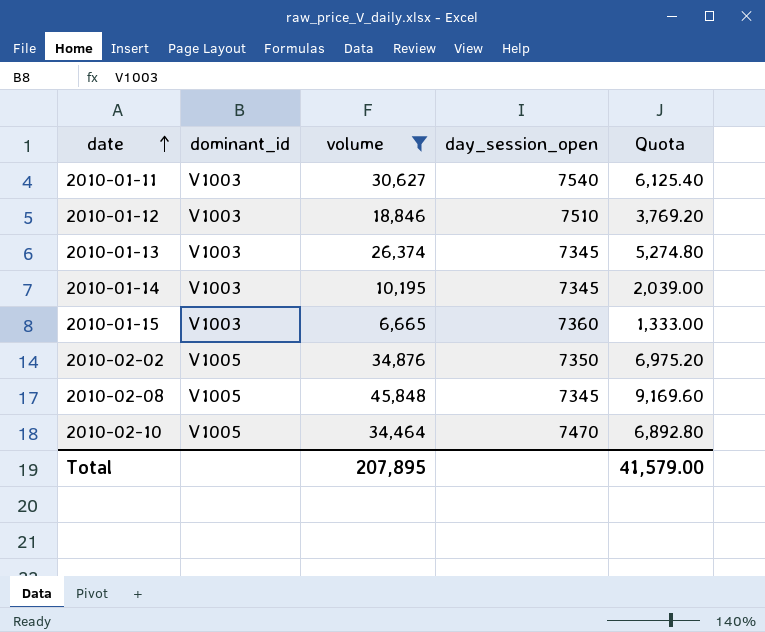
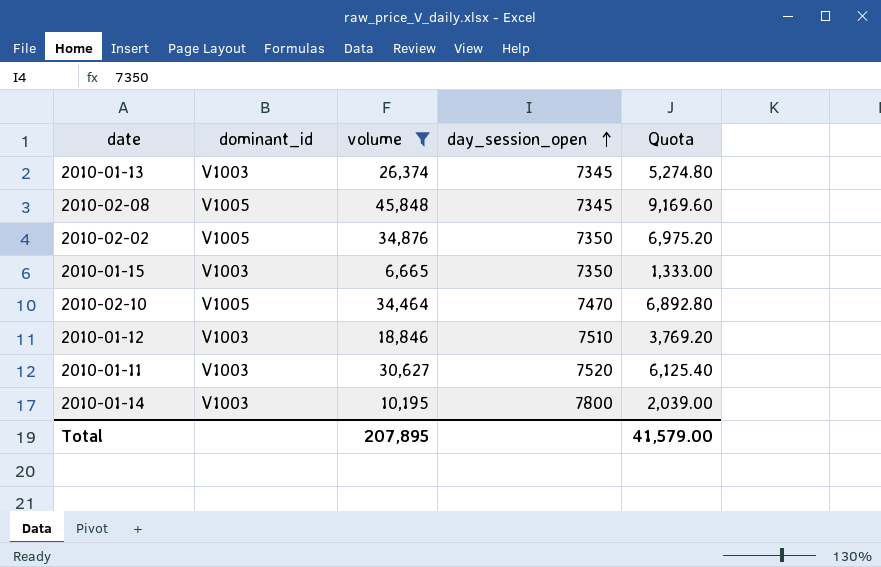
row order: date ascending -> day_session_open ascending
2010-01-15 | day_session_open: 7360 -> 7350
2010-01-11 | day_session_open: 7540 -> 7520
2010-01-14 | day_session_open: 7345 -> 7800

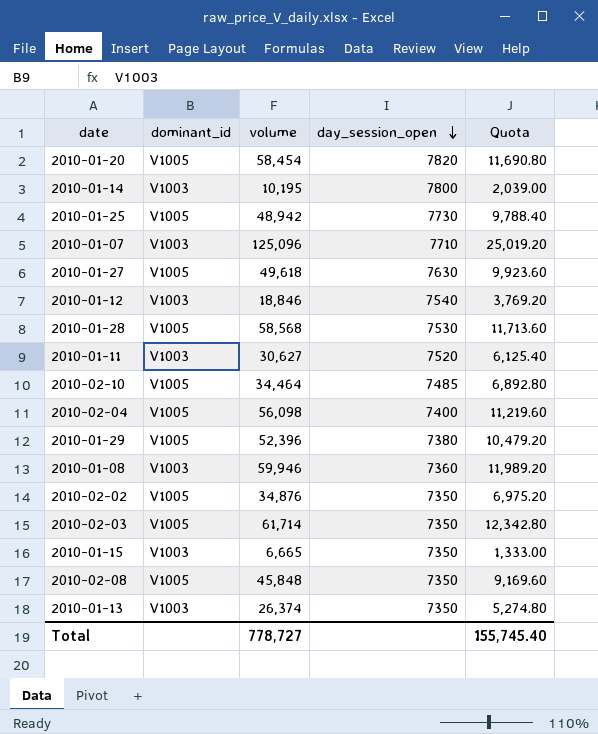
filter: volume <= 45,848 -> none
row order: day_session_open ascending -> day_session_open descending
2010-01-12 | day_session_open: 7510 -> 7540
2010-02-10 | day_session_open: 7470 -> 7485
2010-02-08 | day_session_open: 7345 -> 7350
2010-01-13 | day_session_open: 7345 -> 7350
Total | volume: 207,895 -> 778,727
Total | Quota: 41,579.00 -> 155,745.40

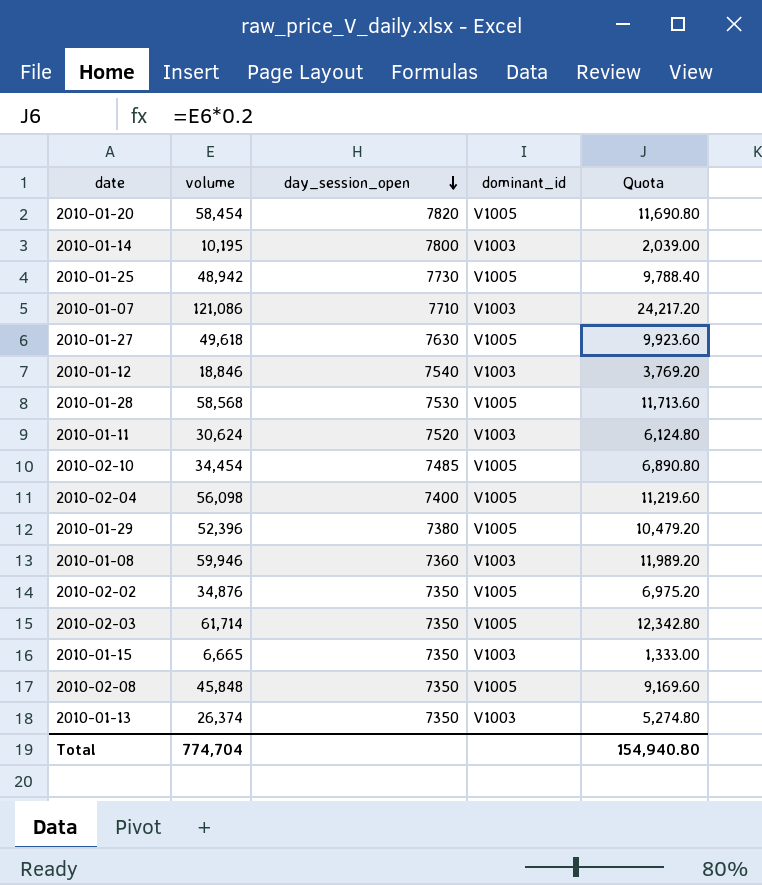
column dominant_id | position: 2 -> 4
2010-01-07 | volume: 125,096 -> 121,086
2010-01-07 | Quota: 25,019.20 -> 24,217.20
2010-01-11 | volume: 30,627 -> 30,624
2010-01-11 | Quota: 6,125.40 -> 6,124.80
2010-02-10 | volume: 34,464 -> 34,454
2010-02-10 | Quota: 6,892.80 -> 6,890.80
Total | volume: 778,727 -> 774,704
Total | Quota: 155,745.40 -> 154,940.80

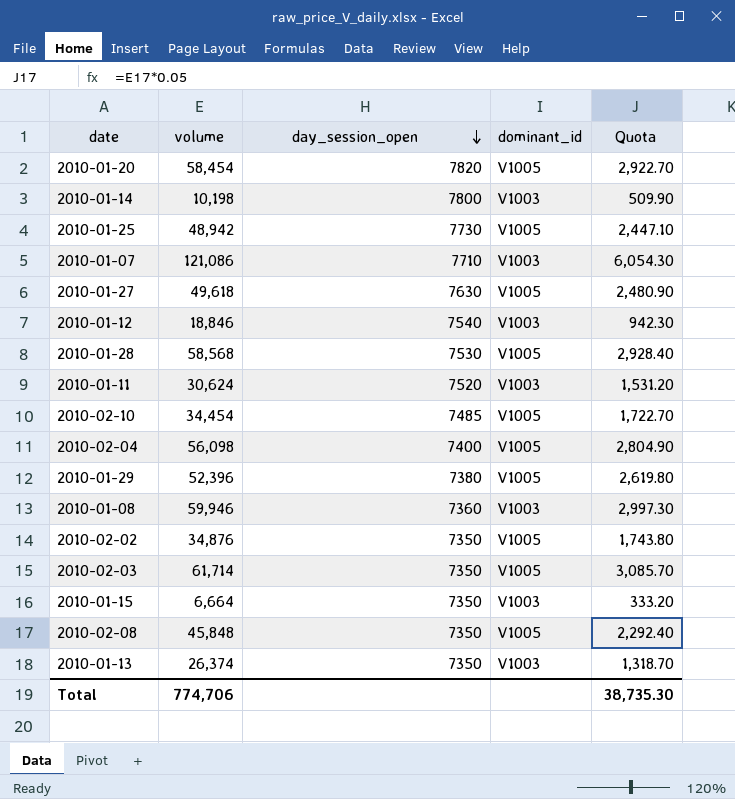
column Quota | formula: [volume] * 0.2 -> [volume] * 0.05
2010-01-14 | volume: 10,195 -> 10,198
2010-01-15 | volume: 6,665 -> 6,664
Total | volume: 774,704 -> 774,706
Total | Quota: 154,940.80 -> 38,735.30

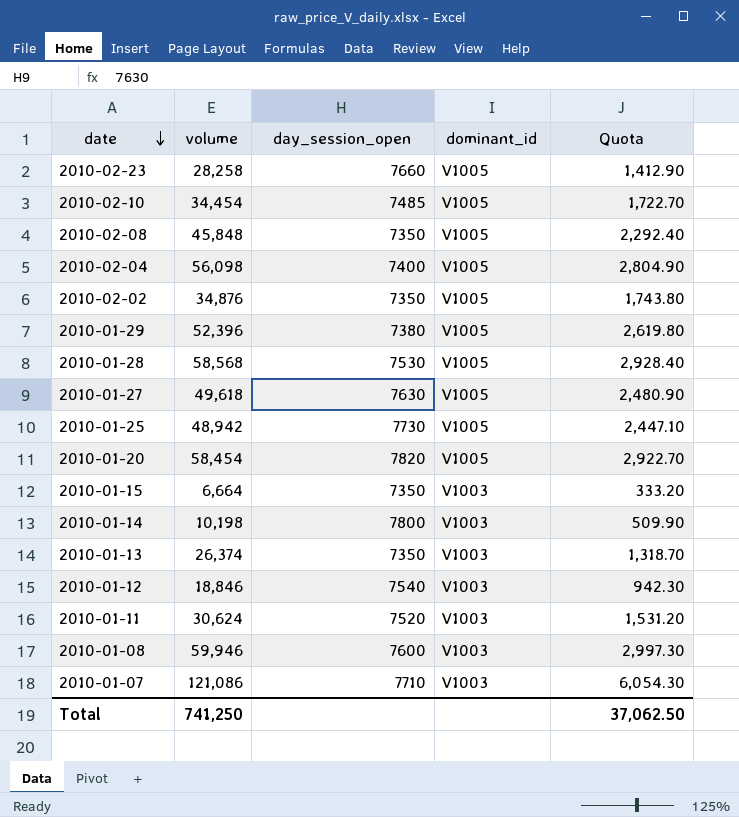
row order: day_session_open descending -> date descending
row 2010-02-03: 61,714 | 7350 | V1005 | 3,085.70 -> none
row 2010-02-23: none -> 28,258 | 7660 | V1005 | 1,412.90
2010-01-08 | day_session_open: 7360 -> 7600
Total | volume: 774,706 -> 741,250
Total | Quota: 38,735.30 -> 37,062.50

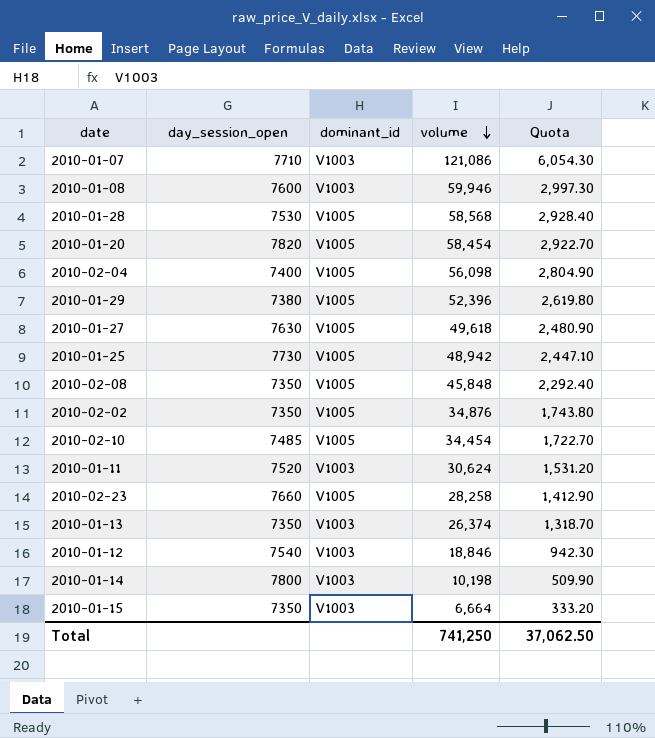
row order: date descending -> volume descending
column volume | position: 2 -> 4

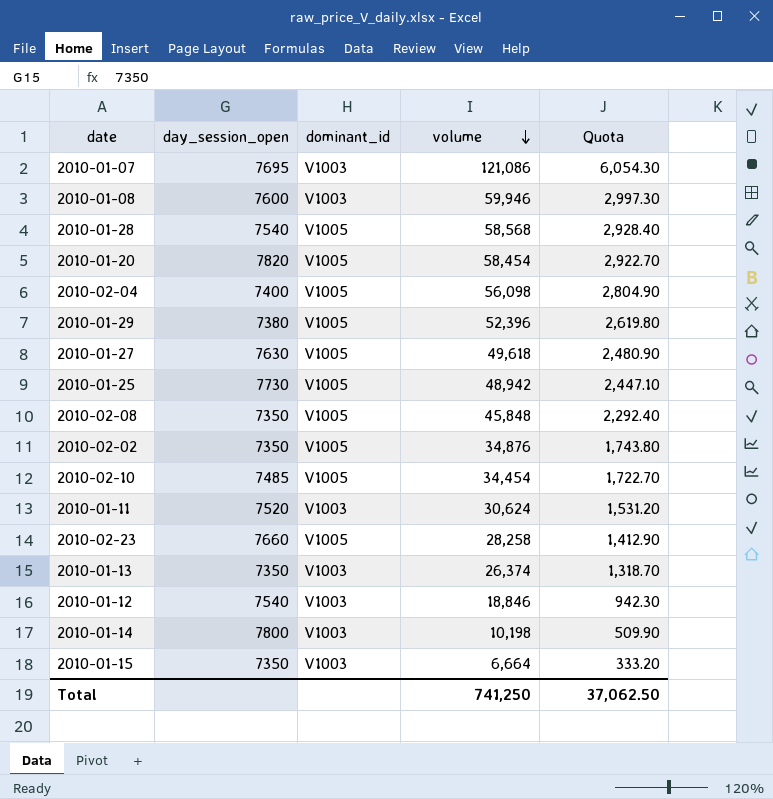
2010-01-07 | day_session_open: 7710 -> 7695
2010-01-28 | day_session_open: 7530 -> 7540

